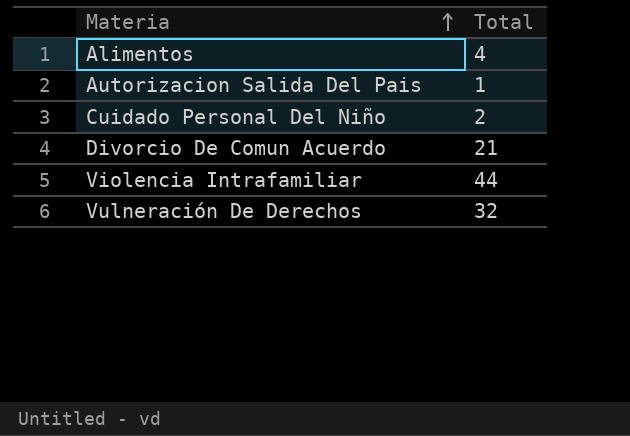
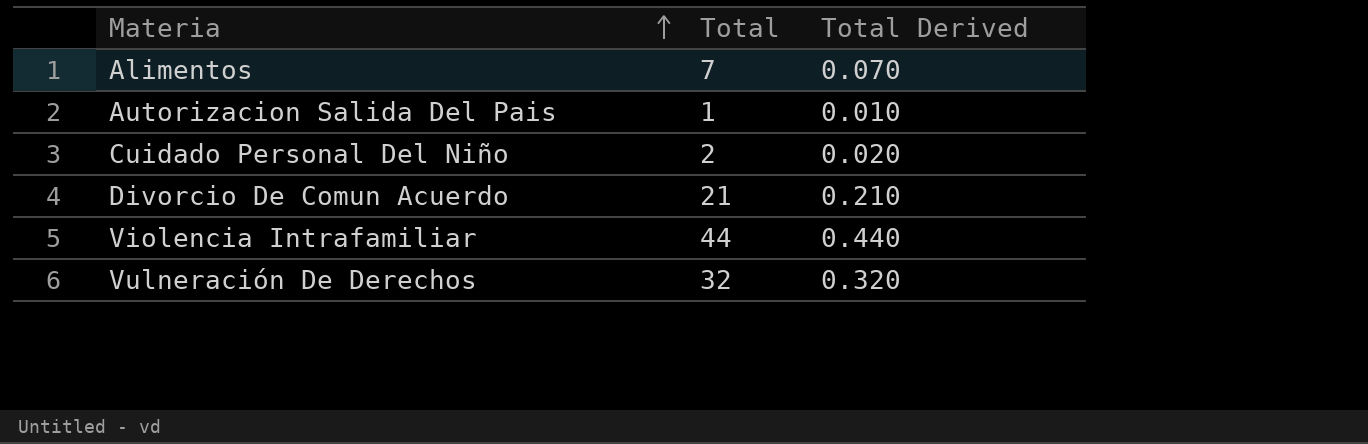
column Total Derived | formula: none -> [Total] * 0.01
Alimentos | Total: 4 -> 7

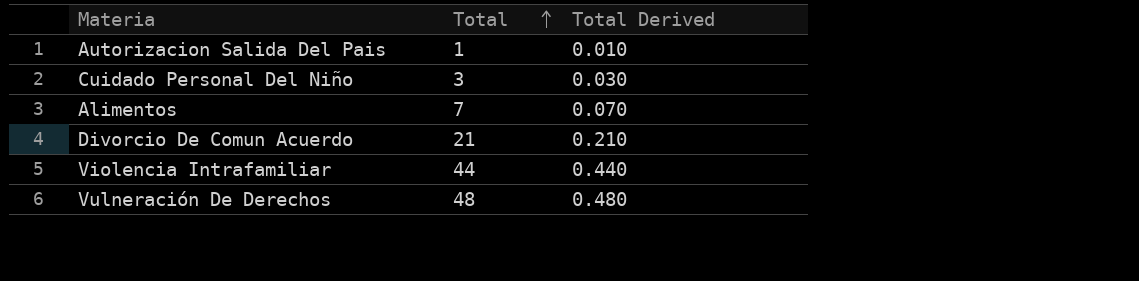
row order: Materia ascending -> Total ascending
Cuidado Personal Del Niño | Total: 2 -> 3
Cuidado Personal Del Niño | Total Derived: 0.020 -> 0.030
Vulneración De Derechos | Total: 32 -> 48
Vulneración De Derechos | Total Derived: 0.320 -> 0.480

